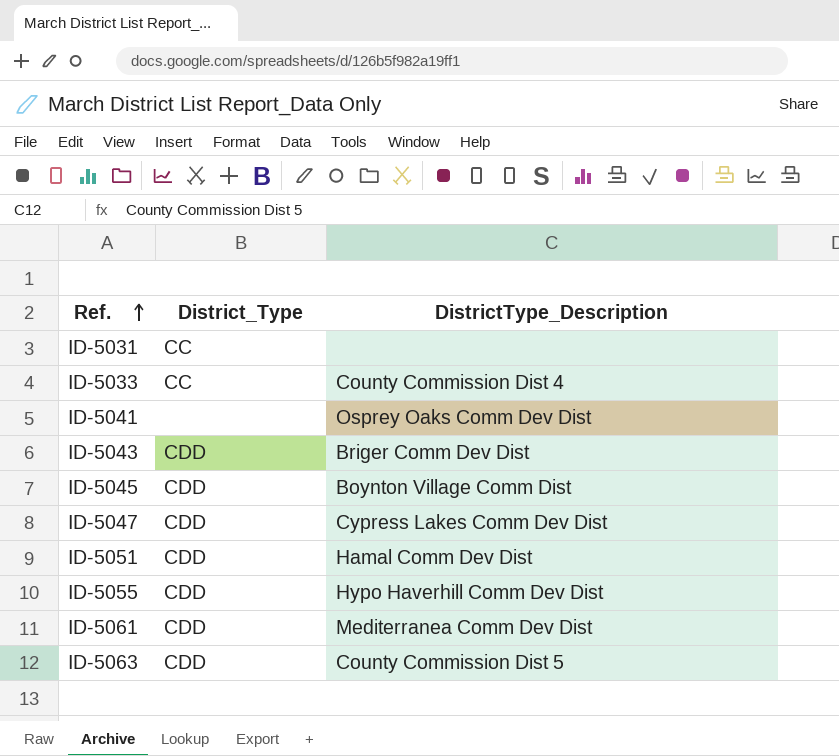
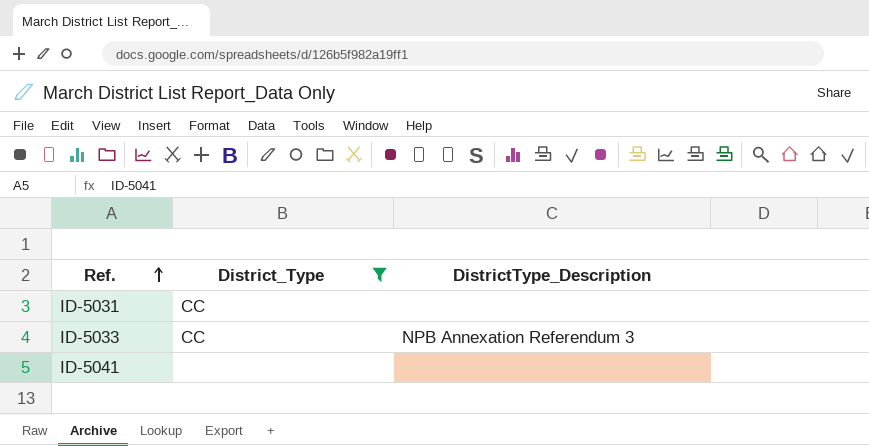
filter: none -> District_Type != CDD
ID-5033 | DistrictType_Description: County Commission Dist 4 -> NPB Annexation Referendum 3
ID-5041 | DistrictType_Description: Osprey Oaks Comm Dev Dist -> none

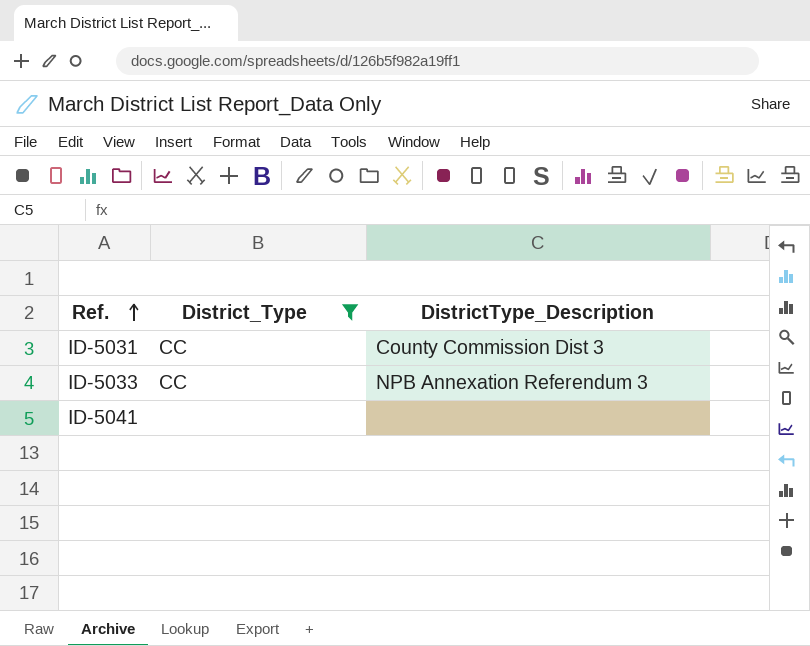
ID-5031 | DistrictType_Description: none -> County Commission Dist 3

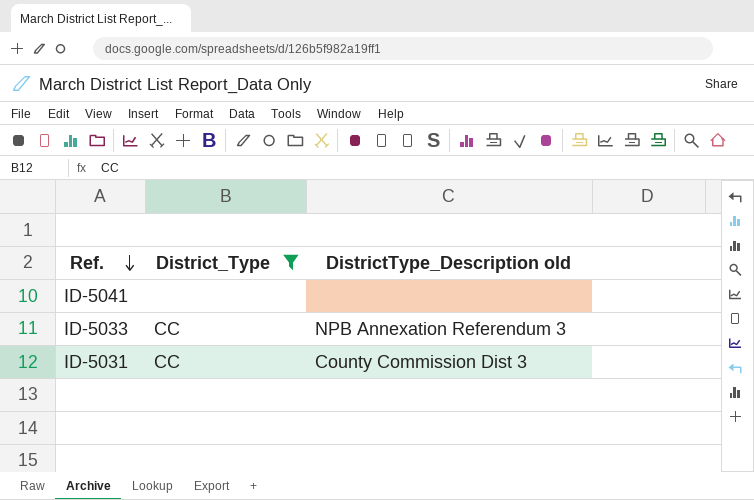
row order: Ref. ascending -> Ref. descending
column name: DistrictType_Description -> DistrictType_Description old

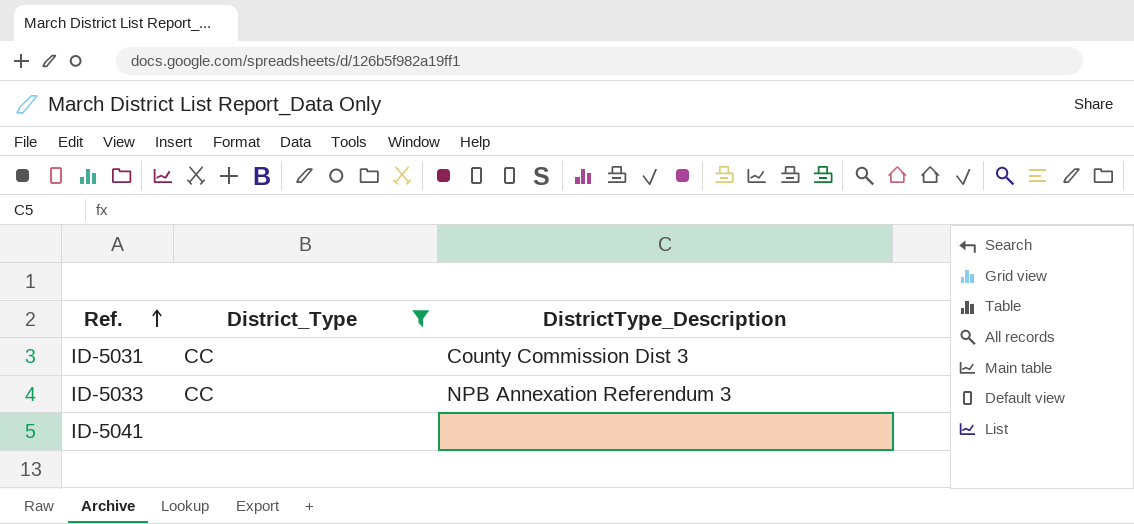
row order: Ref. descending -> Ref. ascending
column name: DistrictType_Description old -> DistrictType_Description

